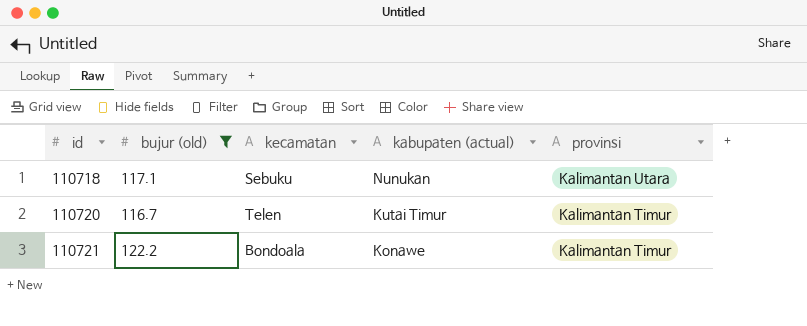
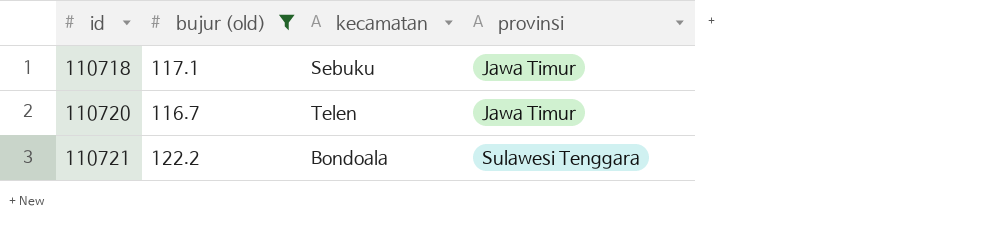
column kabupaten (actual) | position: 4 -> none
110718 | provinsi: Kalimantan Utara -> Jawa Timur
110720 | provinsi: Kalimantan Timur -> Jawa Timur
110721 | provinsi: Kalimantan Timur -> Sulawesi Tenggara

